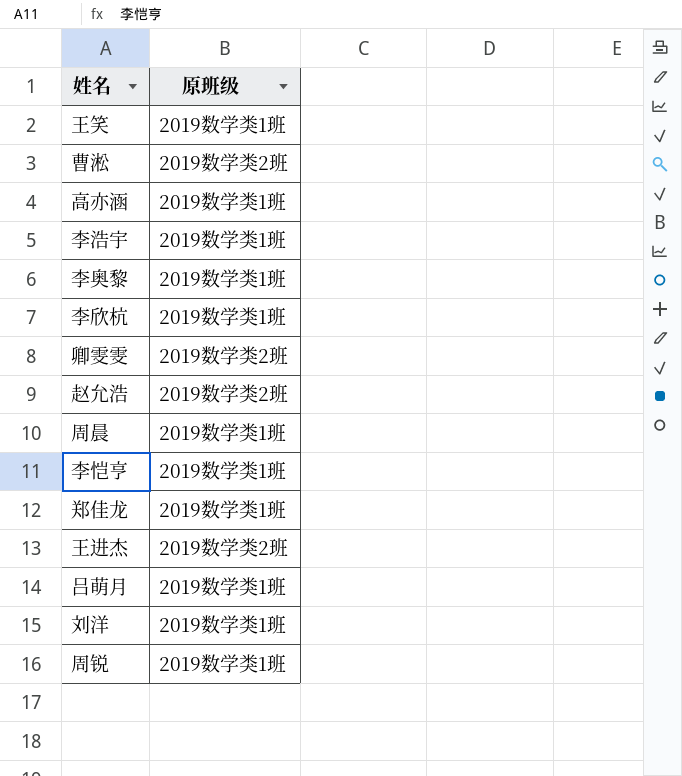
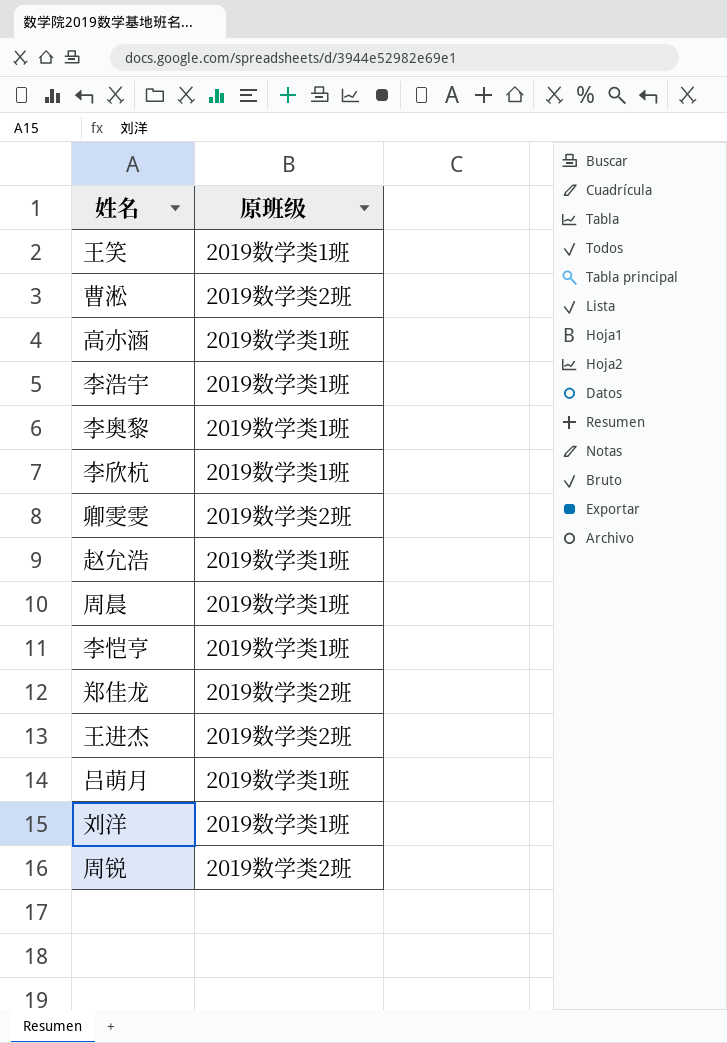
赵允浩 | 原班级: 2019数学类2班 -> 2019数学类1班
郑佳龙 | 原班级: 2019数学类1班 -> 2019数学类2班
周锐 | 原班级: 2019数学类1班 -> 2019数学类2班

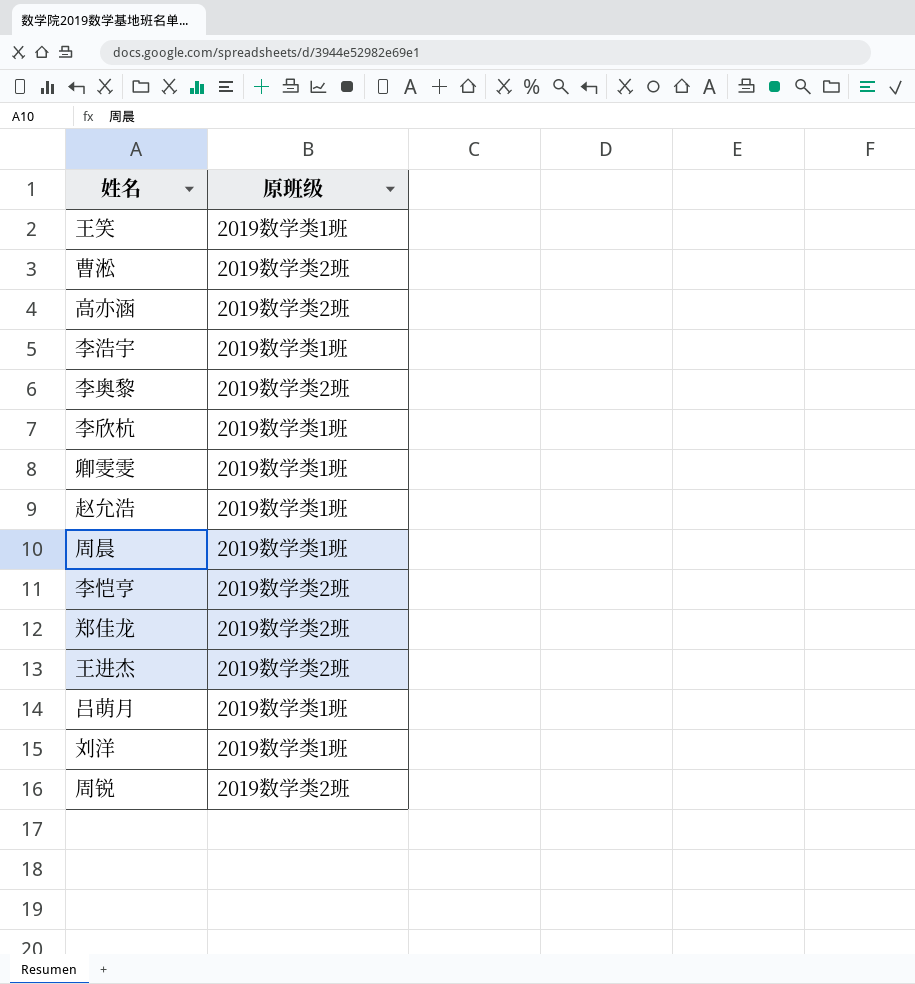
高亦涵 | 原班级: 2019数学类1班 -> 2019数学类2班
李奥黎 | 原班级: 2019数学类1班 -> 2019数学类2班
卿雯雯 | 原班级: 2019数学类2班 -> 2019数学类1班
李恺亨 | 原班级: 2019数学类1班 -> 2019数学类2班

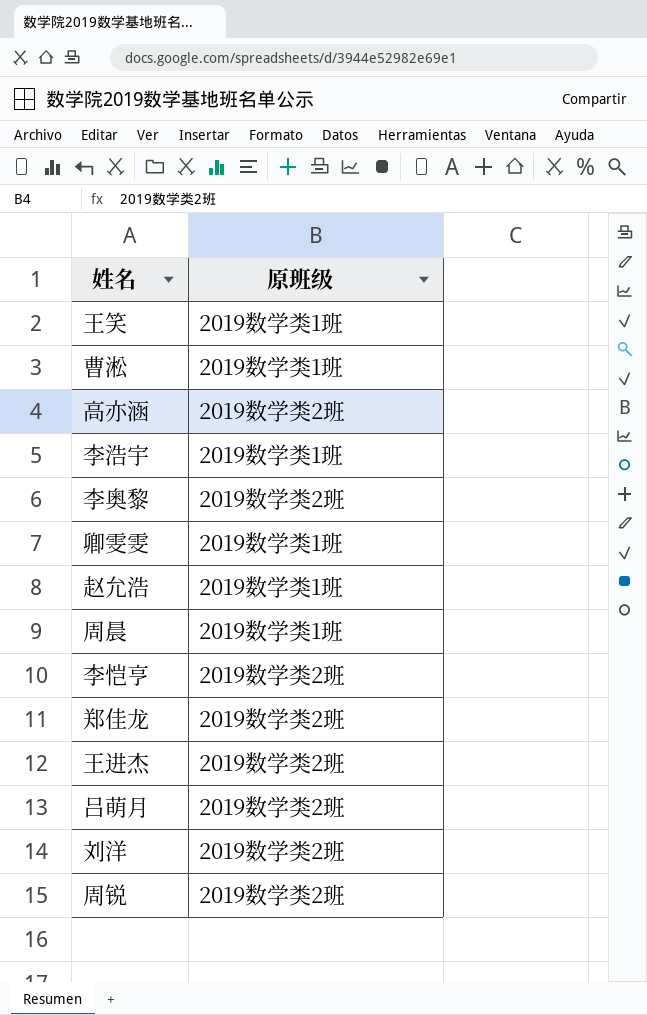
row 李欣杭: 2019数学类1班 -> none
曹淞 | 原班级: 2019数学类2班 -> 2019数学类1班
吕萌月 | 原班级: 2019数学类1班 -> 2019数学类2班
刘洋 | 原班级: 2019数学类1班 -> 2019数学类2班

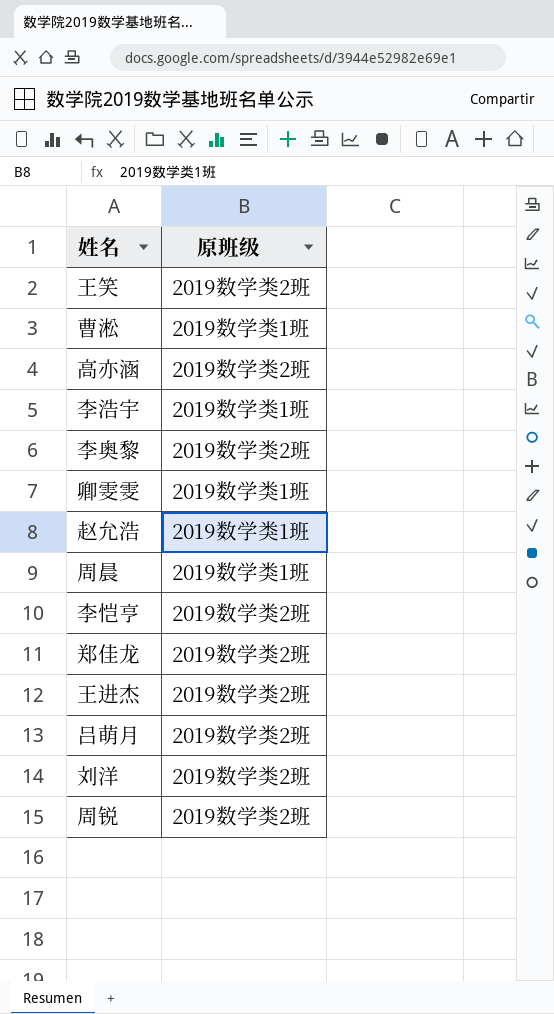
王笑 | 原班级: 2019数学类1班 -> 2019数学类2班

